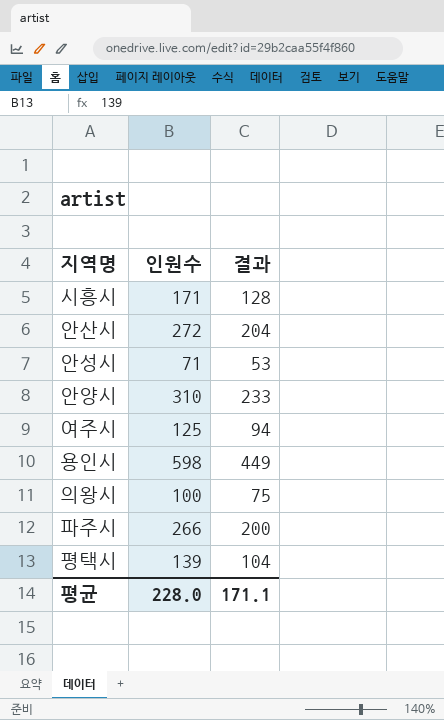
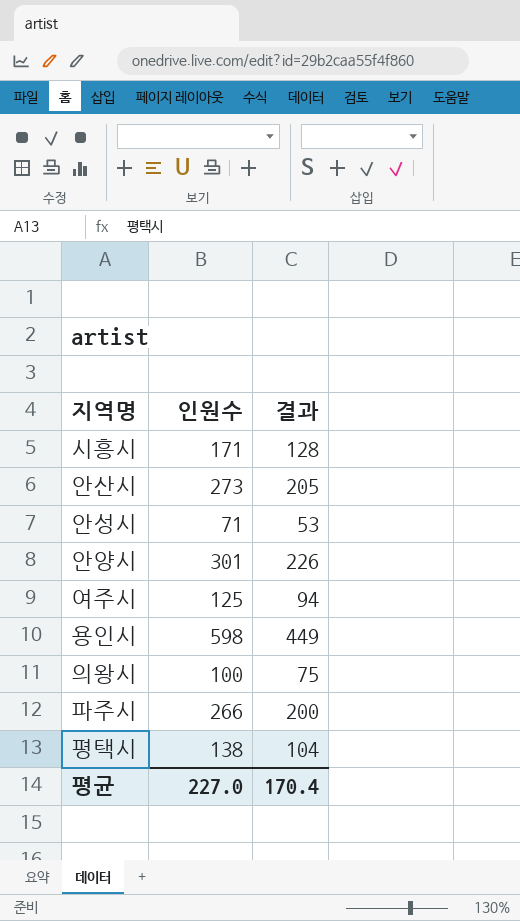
안산시 | 인원수: 272 -> 273
안산시 | 결과: 204 -> 205
안양시 | 인원수: 310 -> 301
안양시 | 결과: 233 -> 226
평택시 | 인원수: 139 -> 138
평균 | 인원수: 228.0 -> 227.0
평균 | 결과: 171.1 -> 170.4

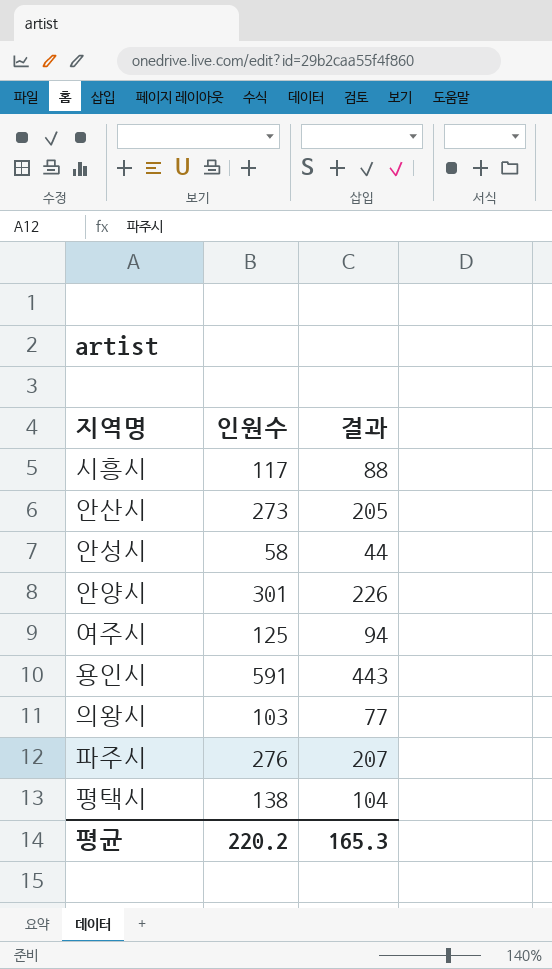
시흥시 | 인원수: 171 -> 117
시흥시 | 결과: 128 -> 88
안성시 | 인원수: 71 -> 58
안성시 | 결과: 53 -> 44
용인시 | 인원수: 598 -> 591
용인시 | 결과: 449 -> 443
의왕시 | 인원수: 100 -> 103
의왕시 | 결과: 75 -> 77
파주시 | 인원수: 266 -> 276
파주시 | 결과: 200 -> 207
평균 | 인원수: 227.0 -> 220.2
평균 | 결과: 170.4 -> 165.3

